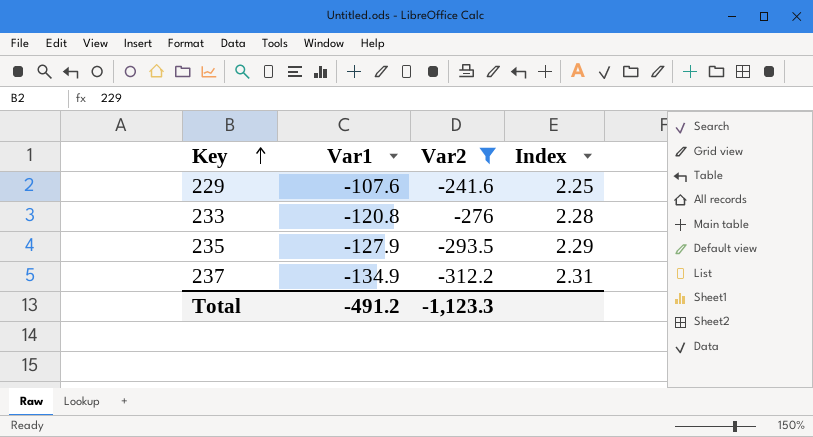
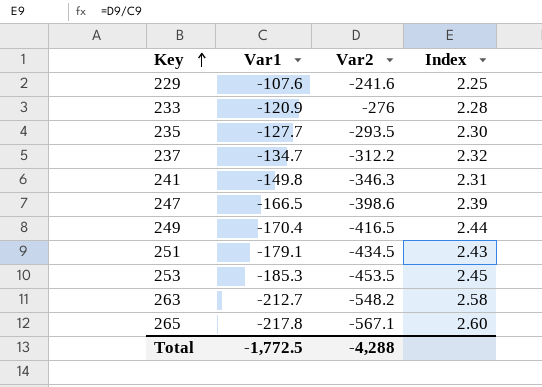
filter: Var2 >= -312.2 -> none
233 | Var1: -120.8 -> -120.9
235 | Var1: -127.9 -> -127.7
235 | Index: 2.29 -> 2.30
237 | Var1: -134.9 -> -134.7
237 | Index: 2.31 -> 2.32
Total | Var1: -491.2 -> -1,772.5
Total | Var2: -1,123.3 -> -4,288

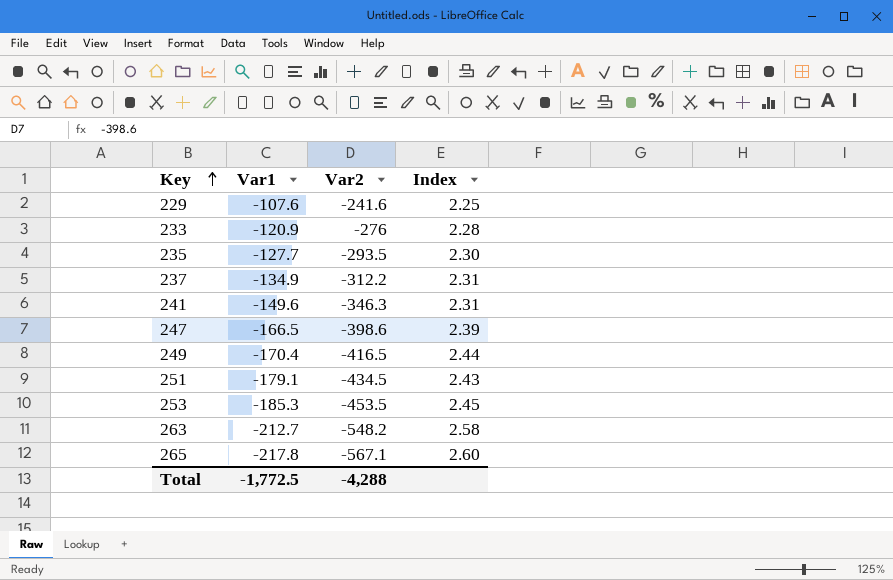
237 | Var1: -134.7 -> -134.9
237 | Index: 2.32 -> 2.31
241 | Var1: -149.8 -> -149.6

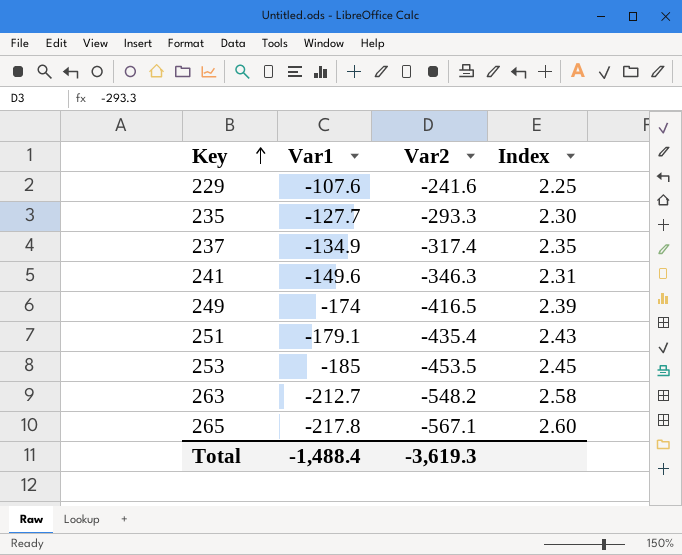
row 233: -120.9 | -276 | 2.28 -> none
row 247: -166.5 | -398.6 | 2.39 -> none
235 | Var2: -293.5 -> -293.3
237 | Var2: -312.2 -> -317.4
237 | Index: 2.31 -> 2.35
249 | Var1: -170.4 -> -174
249 | Index: 2.44 -> 2.39
251 | Var2: -434.5 -> -435.4
253 | Var1: -185.3 -> -185
Total | Var1: -1,772.5 -> -1,488.4
Total | Var2: -4,288 -> -3,619.3

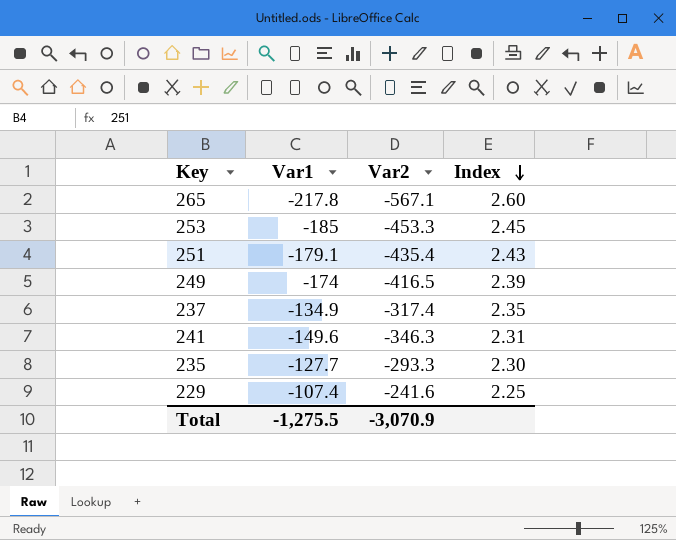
row order: Key ascending -> Index descending
row 263: -212.7 | -548.2 | 2.58 -> none
253 | Var2: -453.5 -> -453.3
229 | Var1: -107.6 -> -107.4
Total | Var1: -1,488.4 -> -1,275.5
Total | Var2: -3,619.3 -> -3,070.9

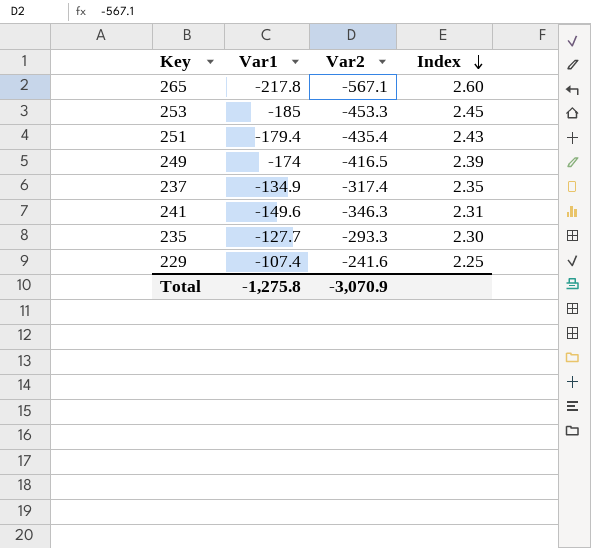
251 | Var1: -179.1 -> -179.4
Total | Var1: -1,275.5 -> -1,275.8

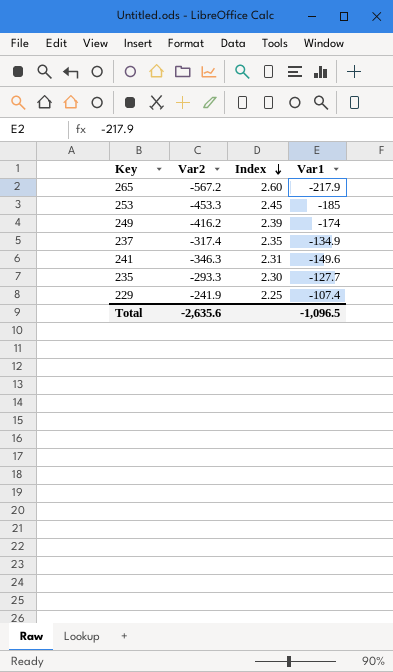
column Var1 | position: 2 -> 4
row 251: -179.4 | -435.4 | 2.43 -> none
265 | Var2: -567.1 -> -567.2
265 | Var1: -217.8 -> -217.9
249 | Var2: -416.5 -> -416.2
229 | Var2: -241.6 -> -241.9
Total | Var2: -3,070.9 -> -2,635.6
Total | Var1: -1,275.8 -> -1,096.5

